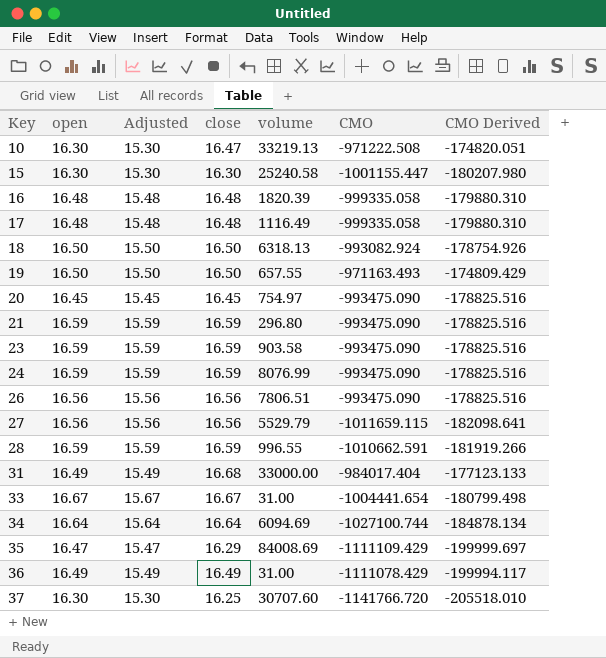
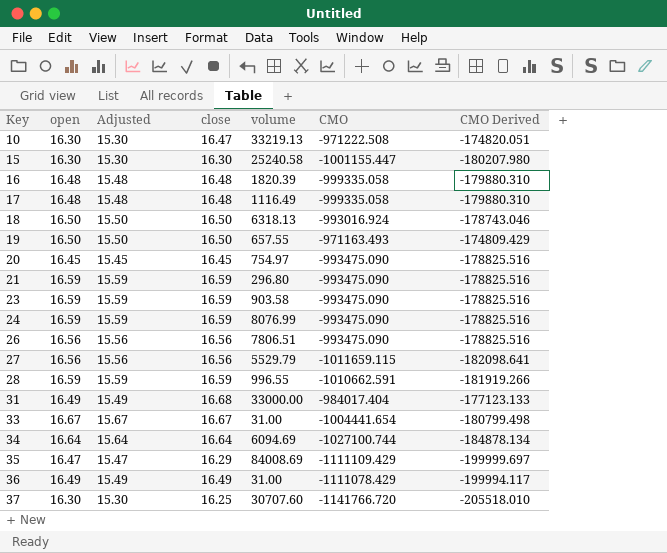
18 | CMO: -993082.924 -> -993016.924
18 | CMO Derived: -178754.926 -> -178743.046

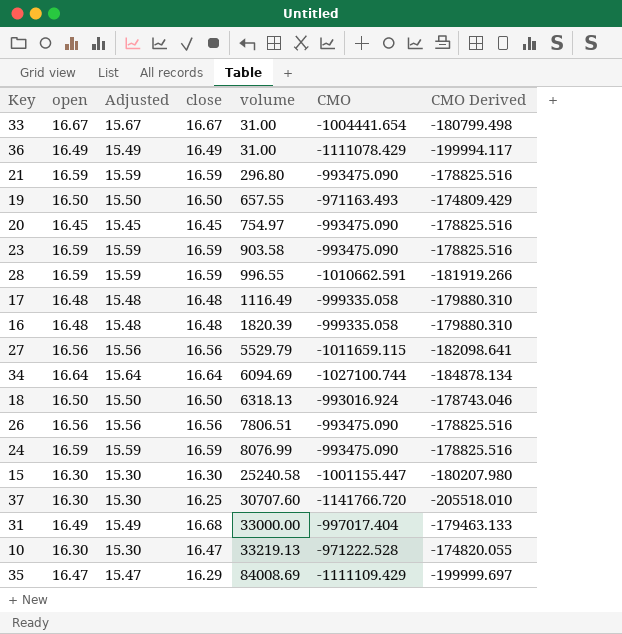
row order: Key ascending -> volume ascending
31 | CMO: -984017.404 -> -997017.404
31 | CMO Derived: -177123.133 -> -179463.133
10 | CMO: -971222.508 -> -971222.528
10 | CMO Derived: -174820.051 -> -174820.055

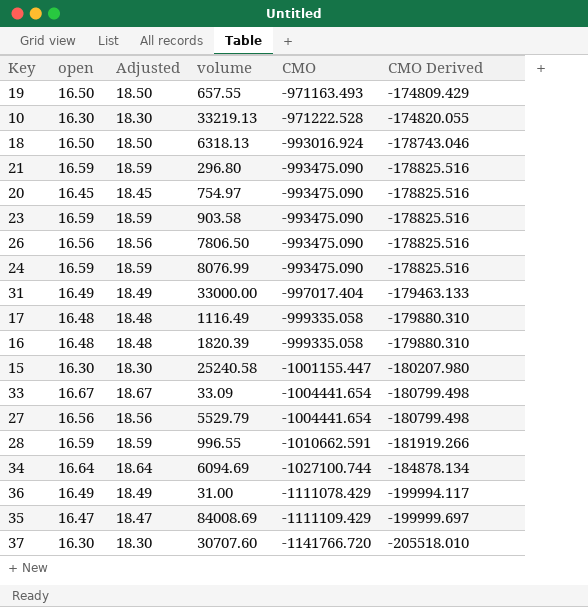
row order: volume ascending -> CMO descending
column close | position: 4 -> none
column Adjusted | formula: [open] - 1 -> [open] + 2
26 | volume: 7806.51 -> 7806.50
33 | volume: 31.00 -> 33.09
27 | CMO: -1011659.115 -> -1004441.654
27 | CMO Derived: -182098.641 -> -180799.498

